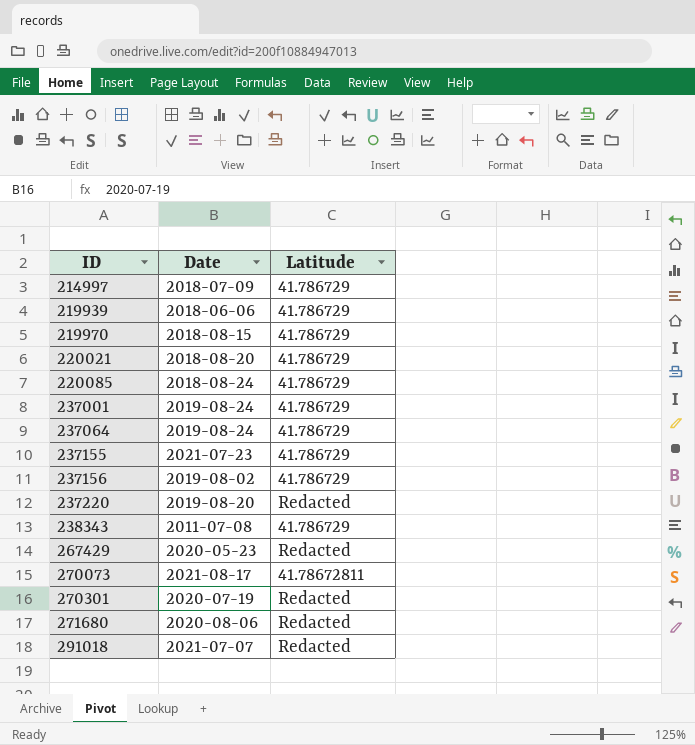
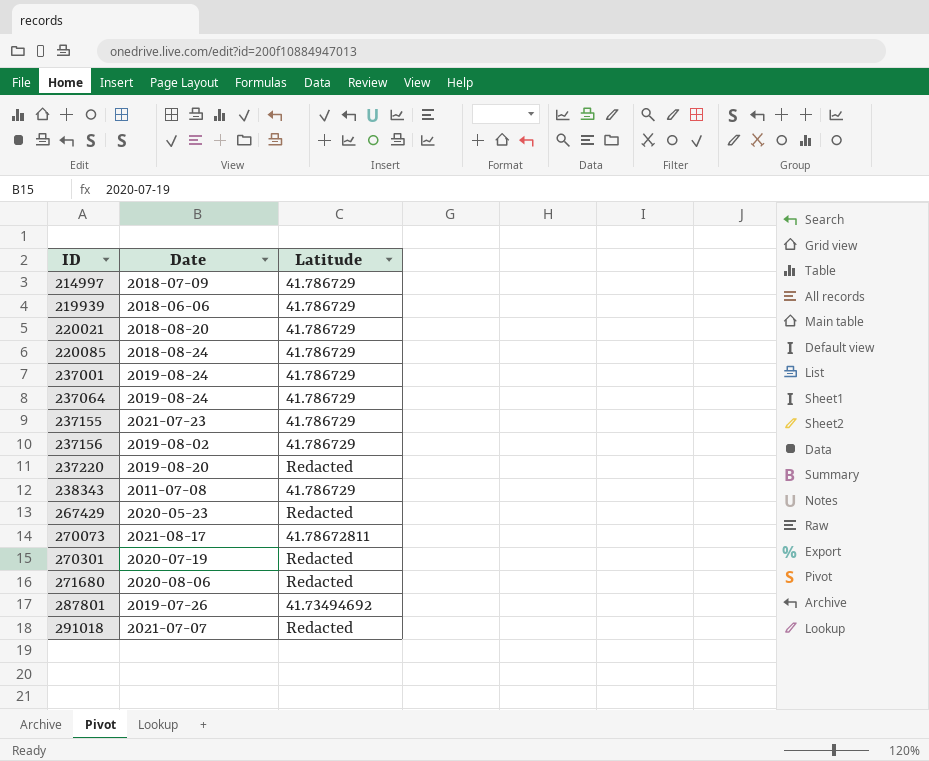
row 219970: 2018-08-15 | 41.786729 -> none
row 287801: none -> 2019-07-26 | 41.73494692

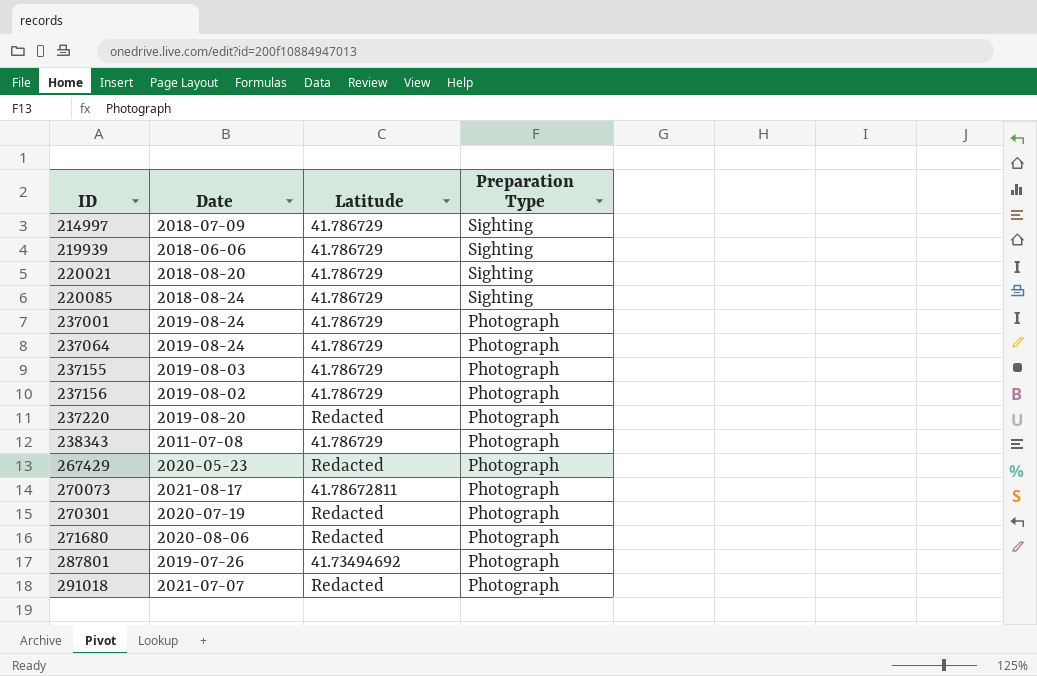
column Preparation Type | position: none -> 4
237155 | Date: 2021-07-23 -> 2019-08-03

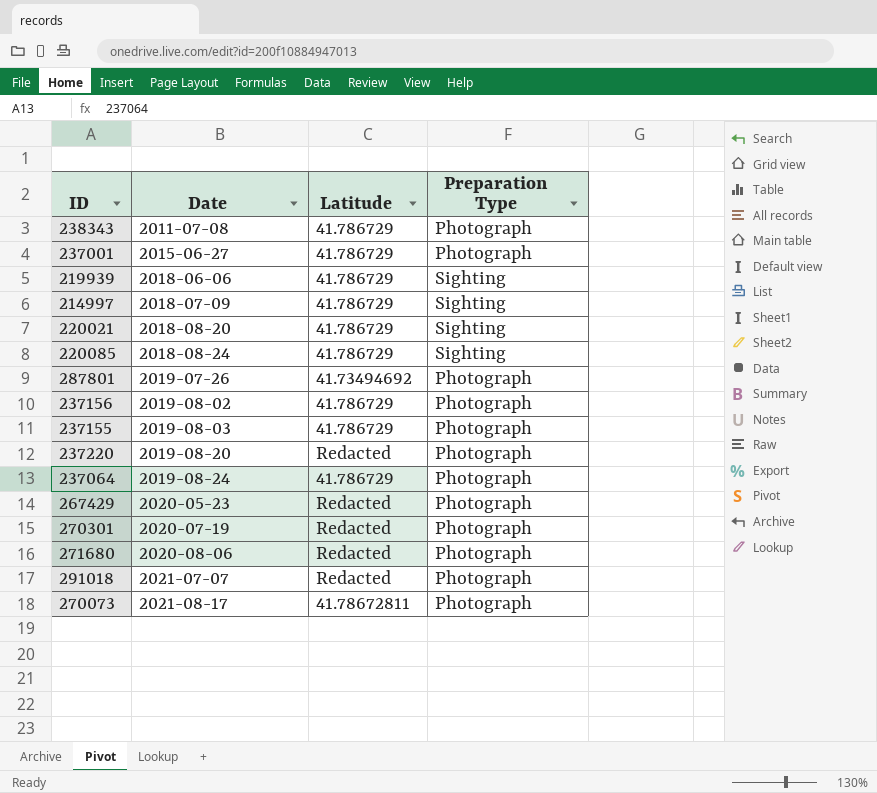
row order: ID ascending -> Date ascending
237001 | Date: 2019-08-24 -> 2015-06-27

